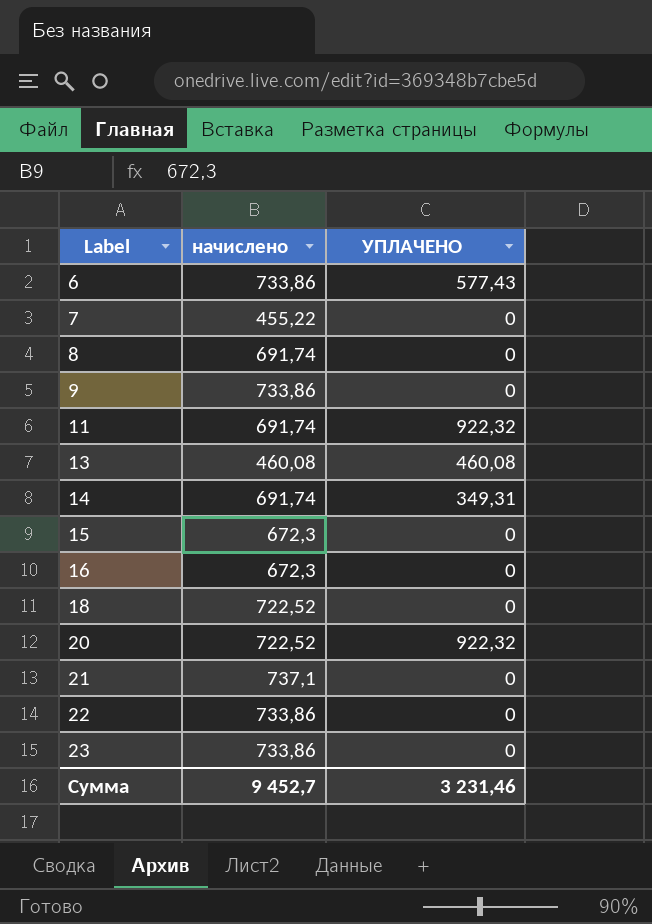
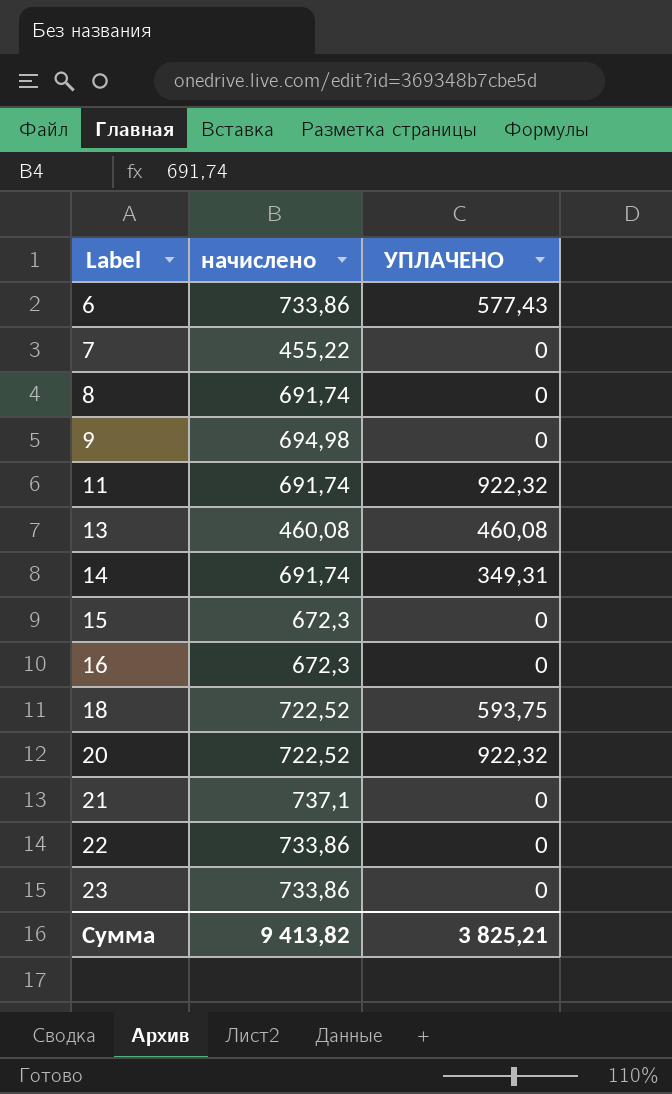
9 | начислено: 733,86 -> 694,98
18 | УПЛАЧЕНО: 0 -> 593,75
Сумма | начислено: 9 452,7 -> 9 413,82
Сумма | УПЛАЧЕНО: 3 231,46 -> 3 825,21

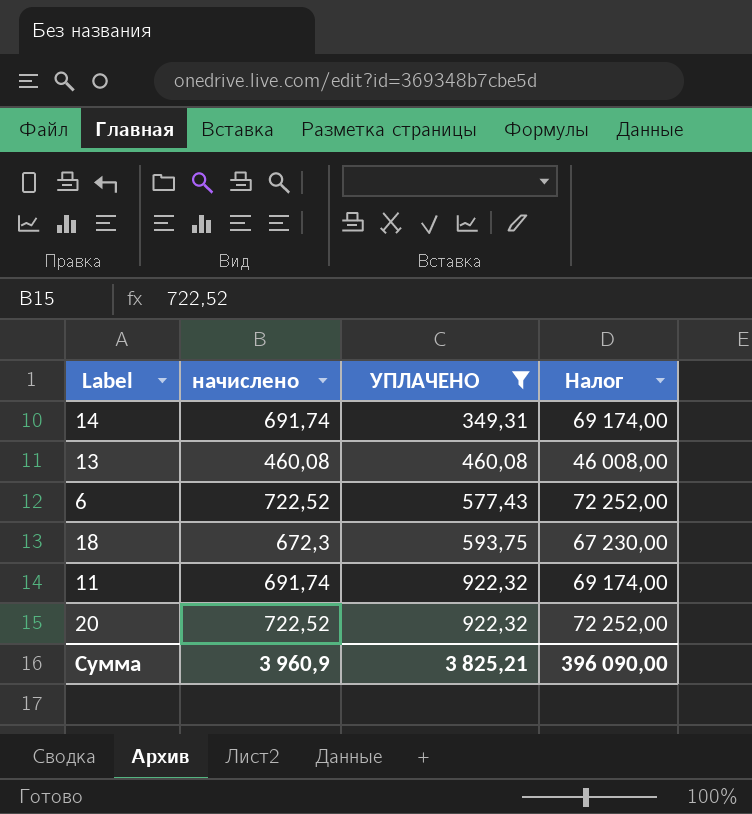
filter: none -> УПЛАЧЕНО != 0
row order: Label ascending -> УПЛАЧЕНО ascending
column Налог | formula: none -> [начислено] * 100
6 | начислено: 733,86 -> 722,52
18 | начислено: 722,52 -> 672,3
Сумма | начислено: 9 413,82 -> 3 960,9

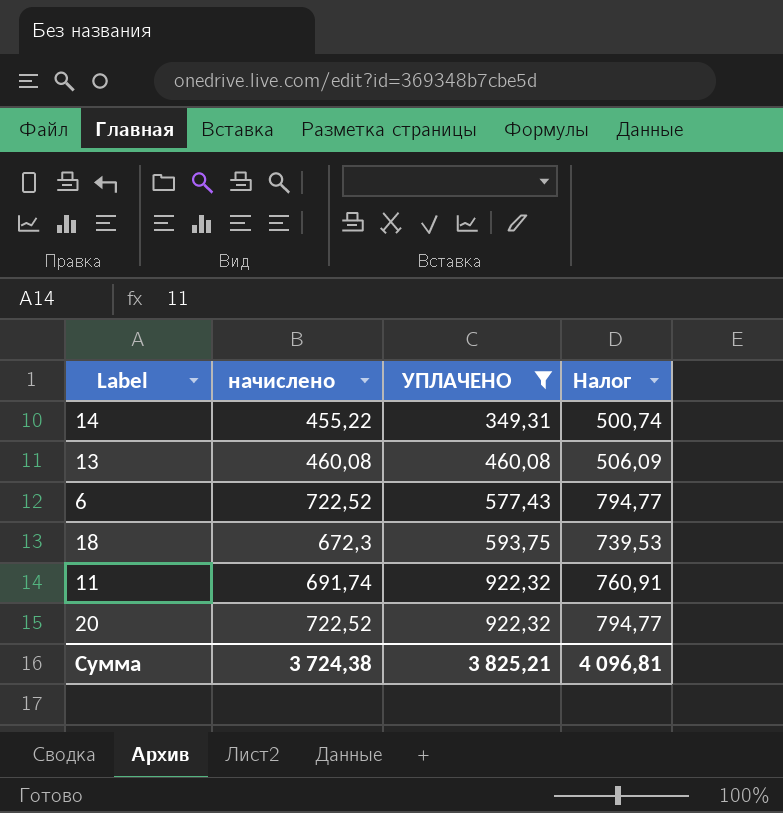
column Налог | formula: [начислено] * 100 -> [начислено] * 1,1
14 | начислено: 691,74 -> 455,22
Сумма | начислено: 3 960,9 -> 3 724,38
Сумма | Налог: 396 090,00 -> 4 096,81

